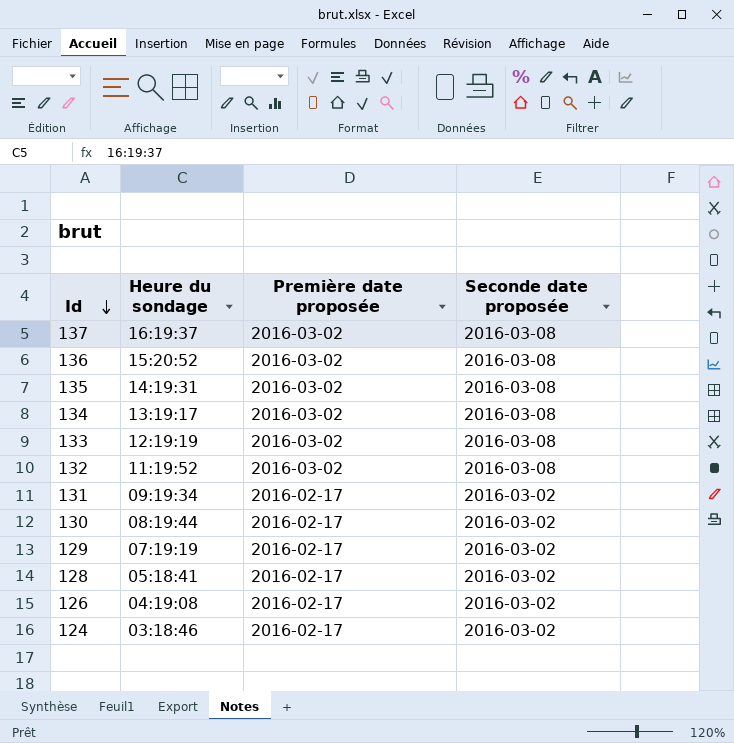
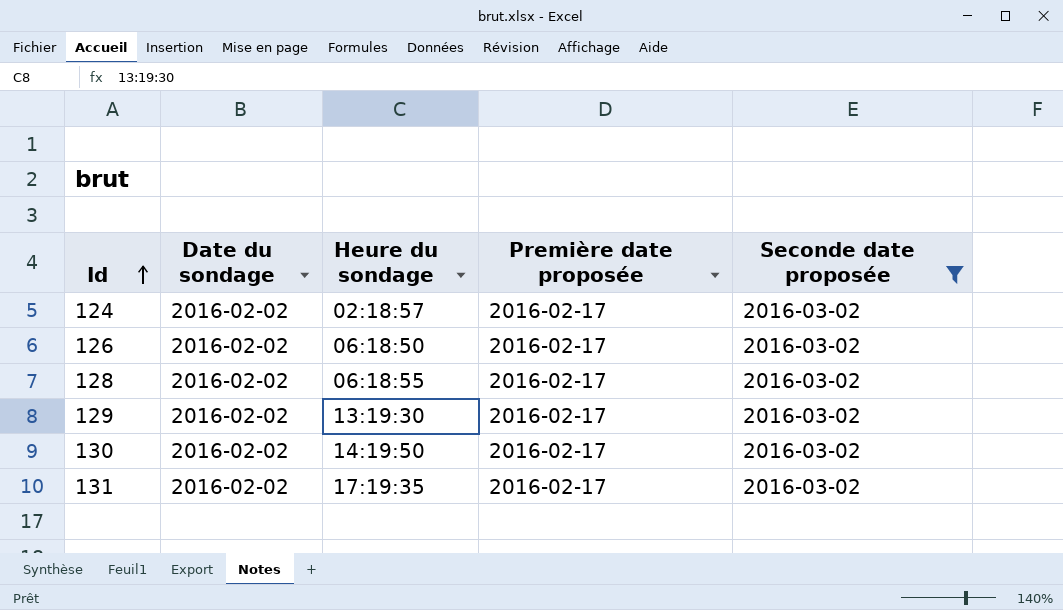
filter: none -> Seconde date proposée = 2016-03-02
row order: Id descending -> Id ascending
column Date du sondage | position: none -> 2
124 | Heure du sondage: 03:18:46 -> 02:18:57
126 | Heure du sondage: 04:19:08 -> 06:18:50
128 | Heure du sondage: 05:18:41 -> 06:18:55
129 | Heure du sondage: 07:19:19 -> 13:19:30
130 | Heure du sondage: 08:19:44 -> 14:19:50
131 | Heure du sondage: 09:19:34 -> 17:19:35

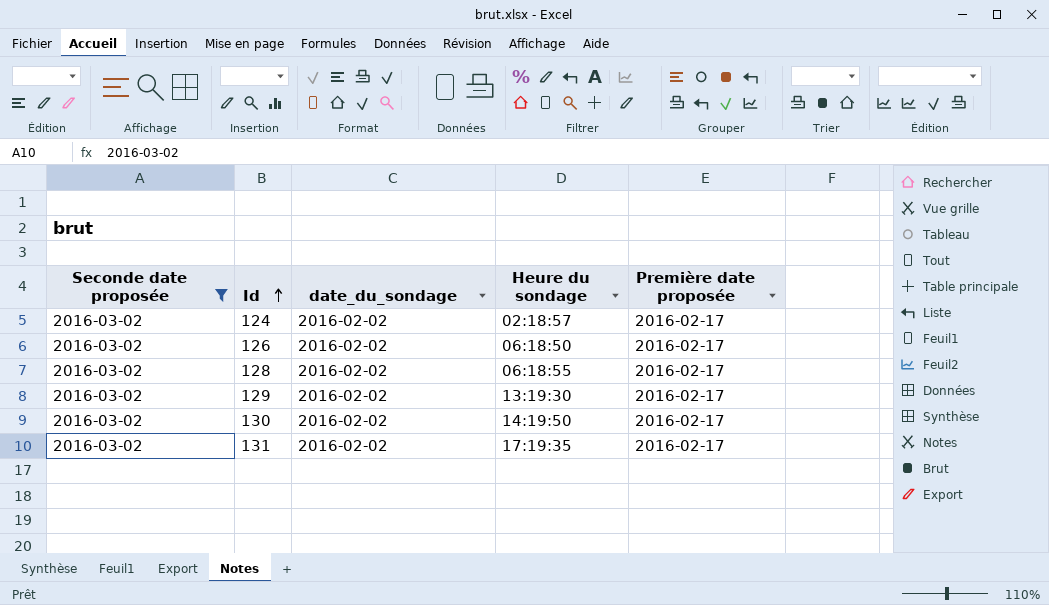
column Seconde date proposée | position: 5 -> 1
column name: Date du sondage -> date_du_sondage

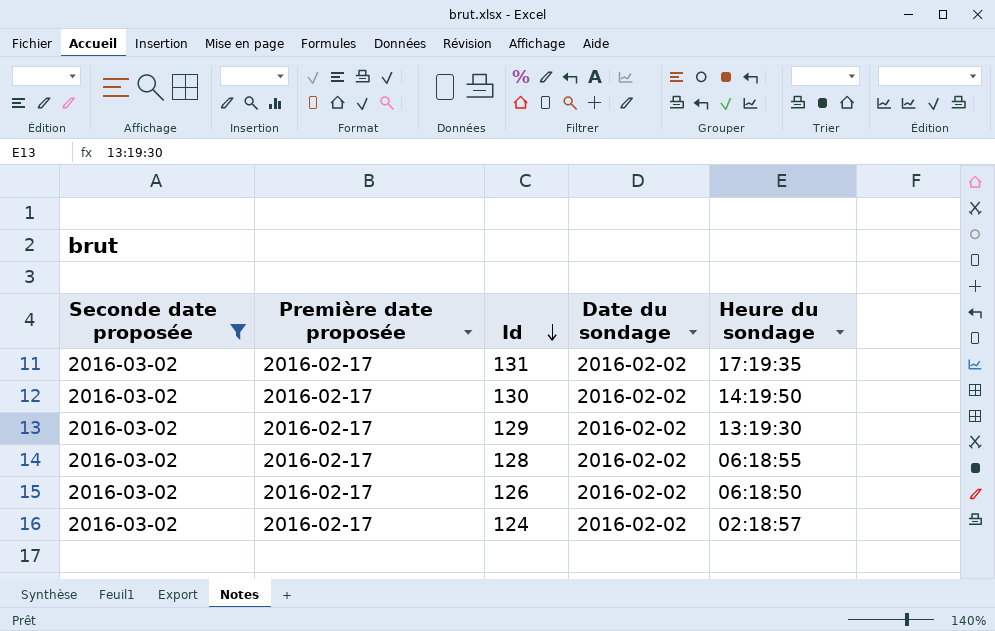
row order: Id ascending -> Id descending
column Première date proposée | position: 5 -> 2
column name: date_du_sondage -> Date du sondage

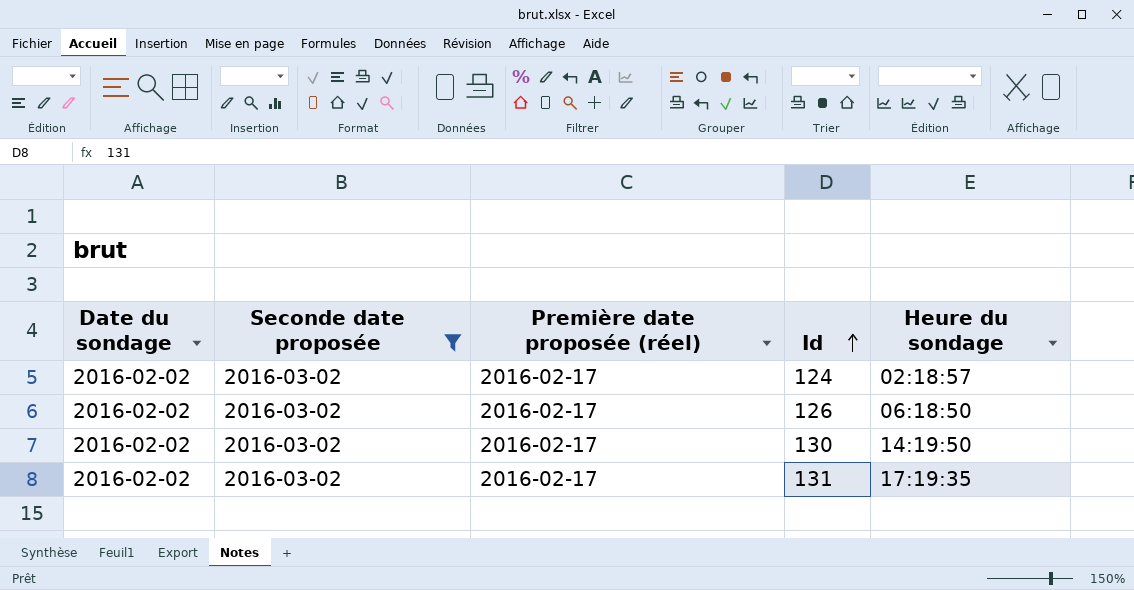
row order: Id descending -> Id ascending
column Date du sondage | position: 4 -> 1
column name: Première date proposée -> Première date proposée (réel)
row 129: 2016-03-02 | 2016-02-17 | 2016-02-02 | 13:19:30 -> none
row 128: 2016-03-02 | 2016-02-17 | 2016-02-02 | 06:18:55 -> none

